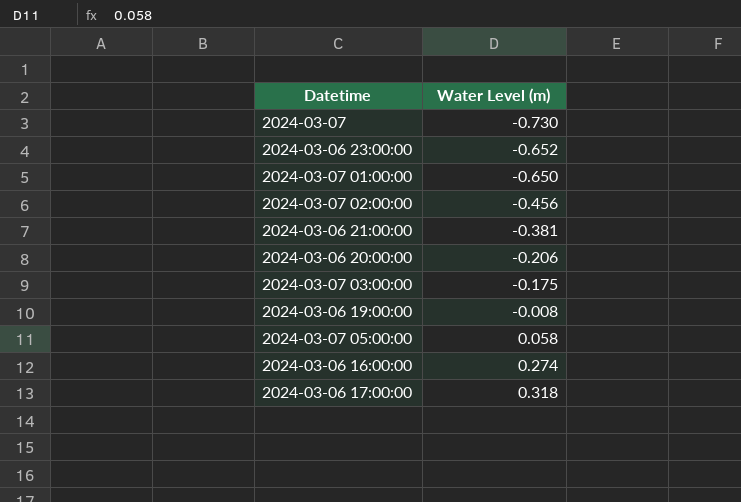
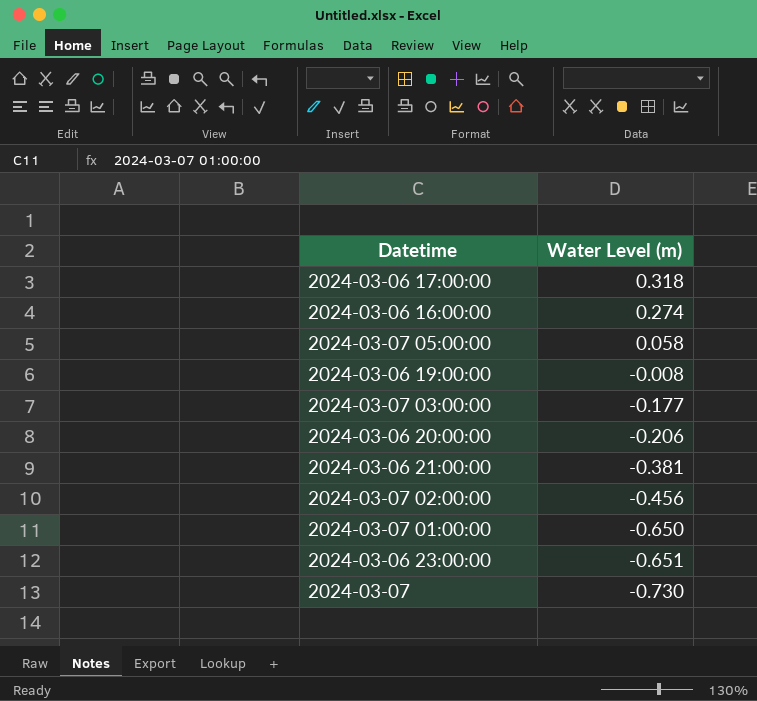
row order: Water Level (m) ascending -> Water Level (m) descending
2024-03-07 03:00:00 | Water Level (m): -0.175 -> -0.177
2024-03-06 23:00:00 | Water Level (m): -0.652 -> -0.651

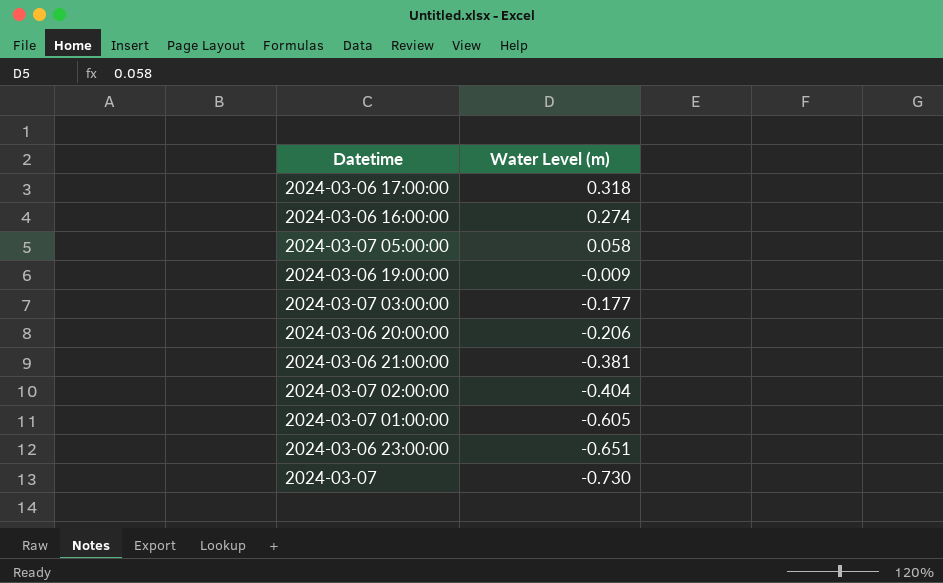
2024-03-06 19:00:00 | Water Level (m): -0.008 -> -0.009
2024-03-07 02:00:00 | Water Level (m): -0.456 -> -0.404
2024-03-07 01:00:00 | Water Level (m): -0.650 -> -0.605

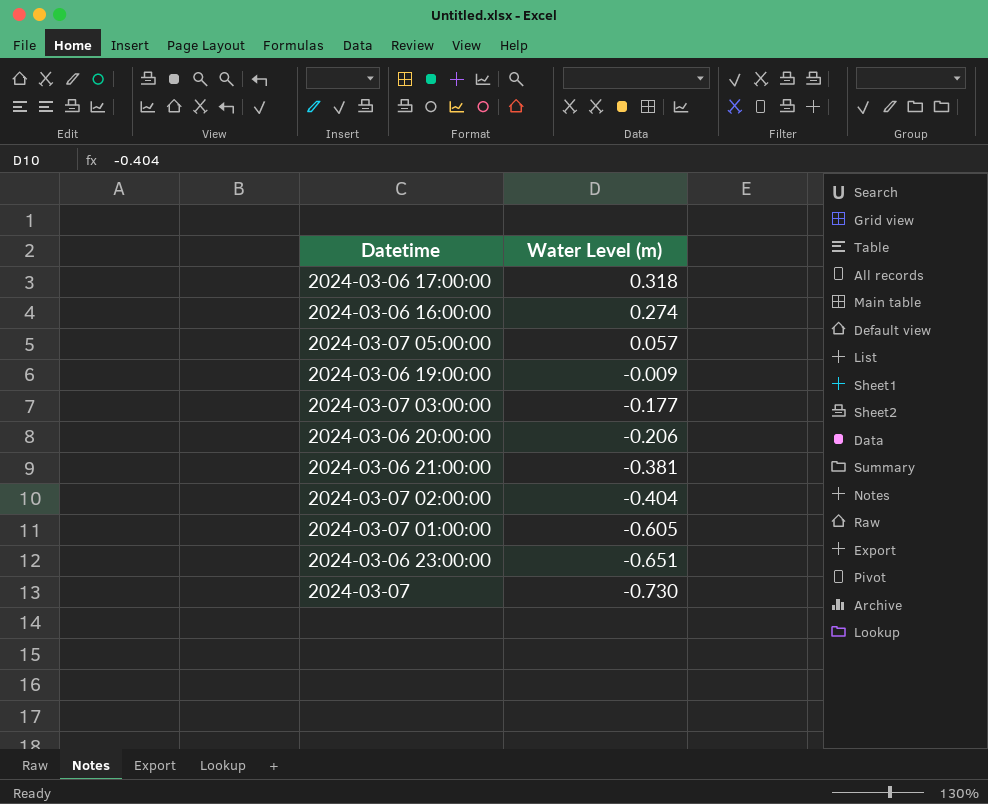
2024-03-07 05:00:00 | Water Level (m): 0.058 -> 0.057

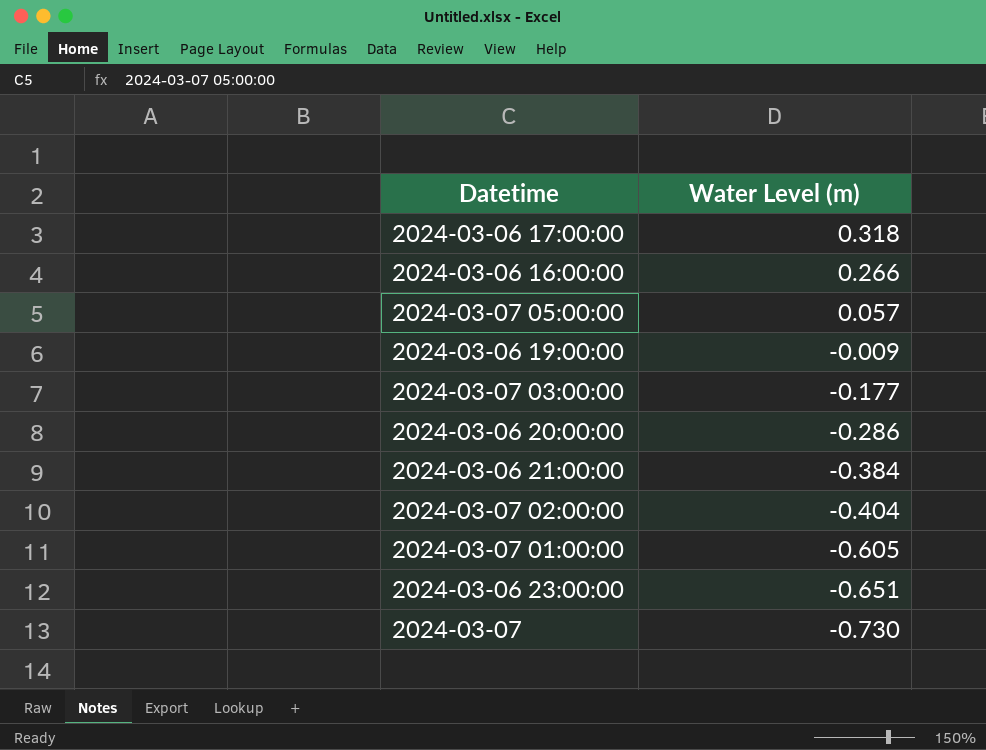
2024-03-06 16:00:00 | Water Level (m): 0.274 -> 0.266
2024-03-06 20:00:00 | Water Level (m): -0.206 -> -0.286
2024-03-06 21:00:00 | Water Level (m): -0.381 -> -0.384

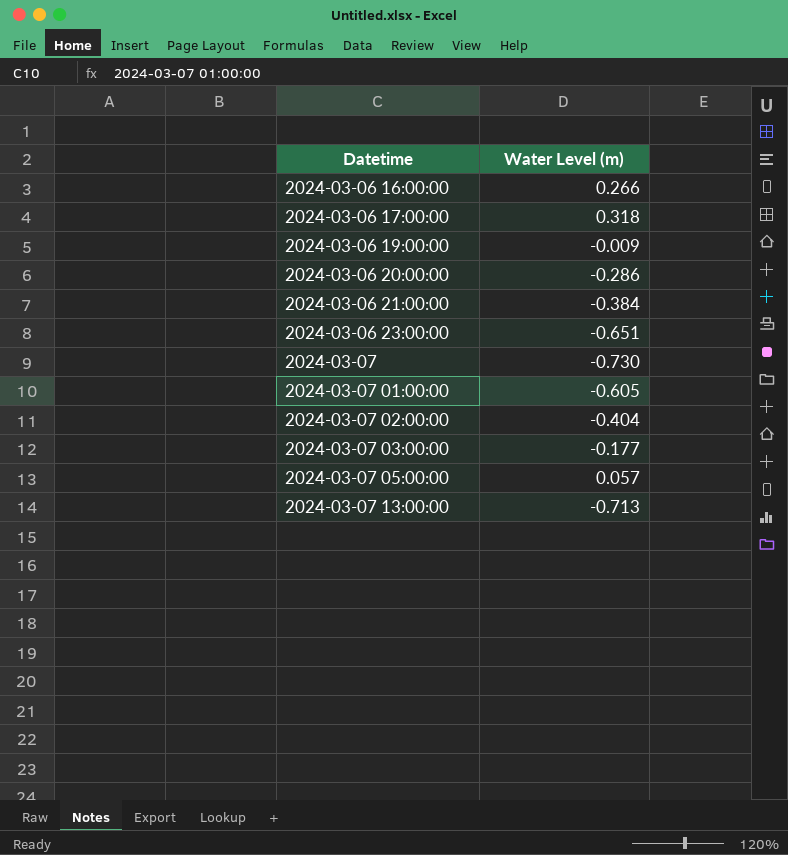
row order: Water Level (m) descending -> Datetime ascending
row 2024-03-07 13:00:00: none -> -0.713

